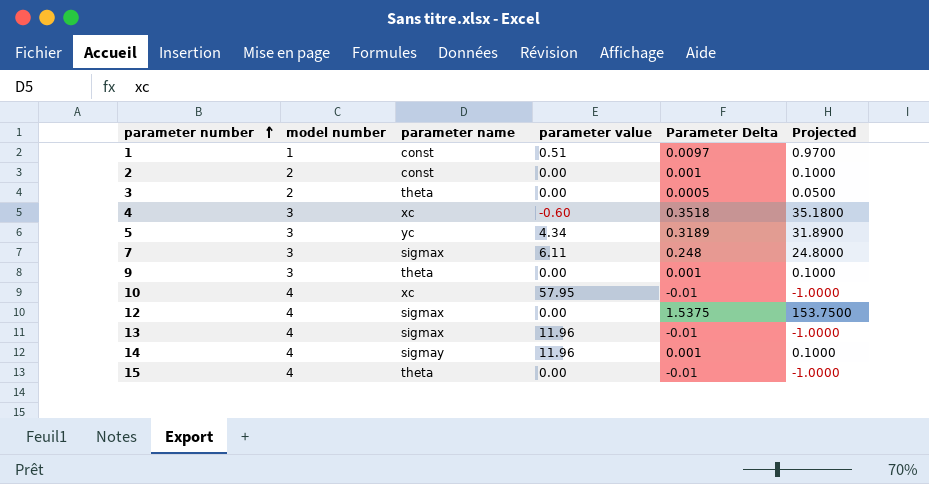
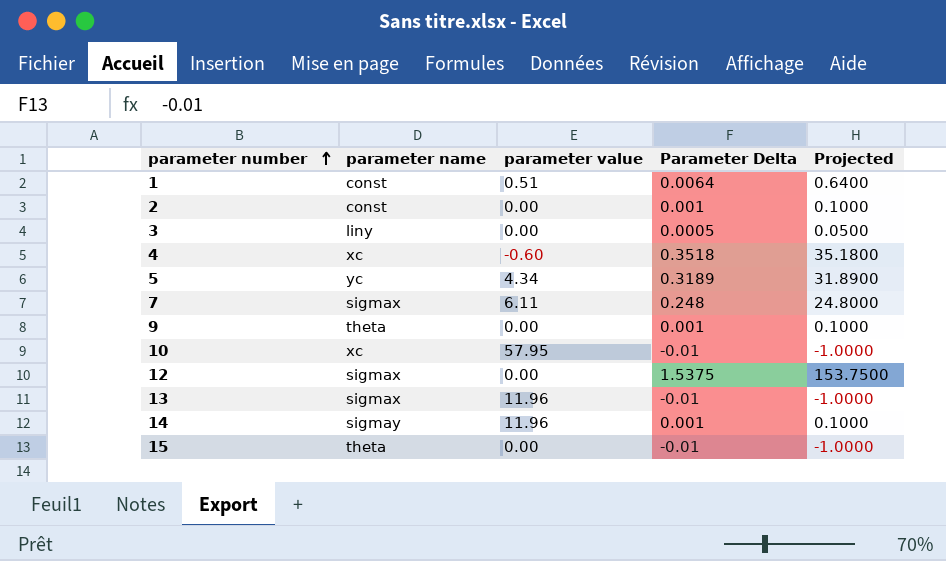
column model number | position: 2 -> none
1 | Parameter Delta: 0.0097 -> 0.0064
1 | Projected: 0.9700 -> 0.6400
3 | parameter name: theta -> liny

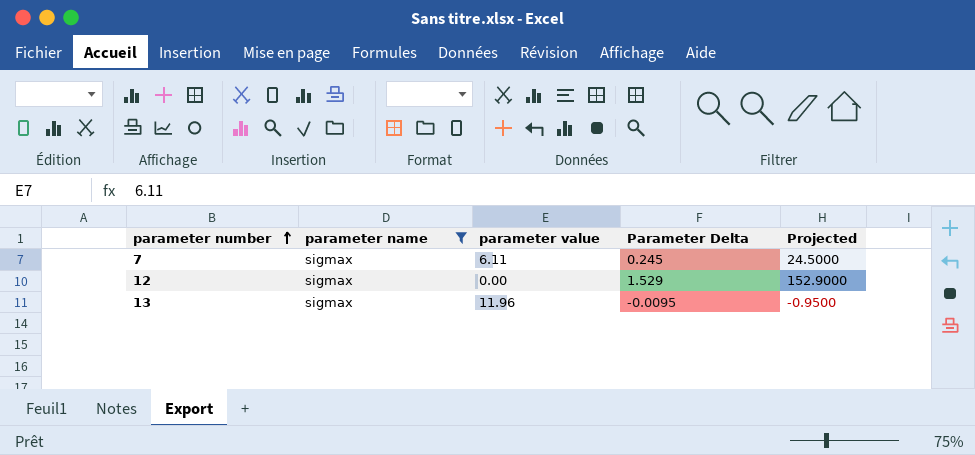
filter: none -> parameter name = sigmax
7 | Parameter Delta: 0.248 -> 0.245
7 | Projected: 24.8000 -> 24.5000
12 | Parameter Delta: 1.5375 -> 1.529
12 | Projected: 153.7500 -> 152.9000
13 | Parameter Delta: -0.01 -> -0.0095
13 | Projected: -1.0000 -> -0.9500

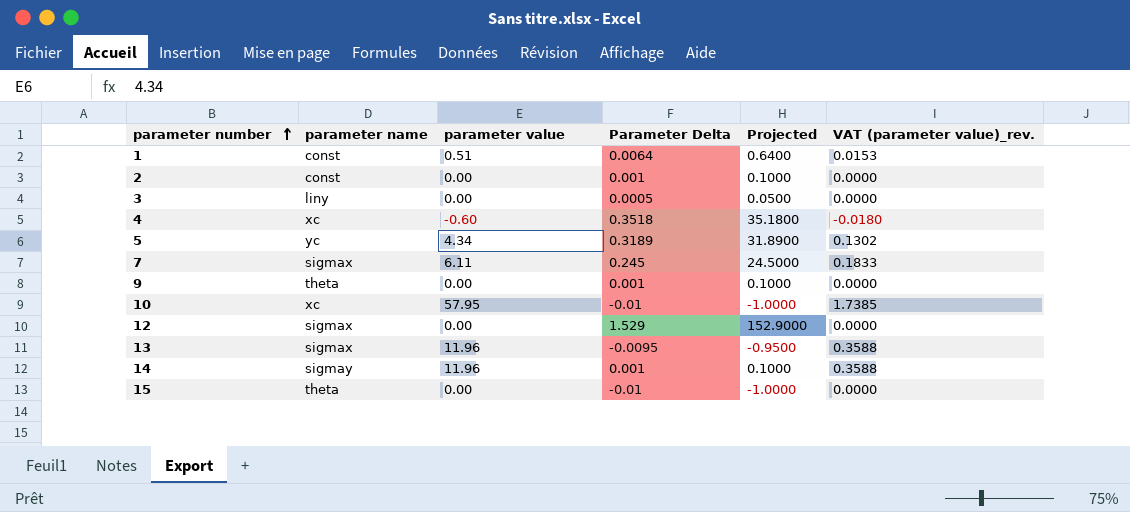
filter: parameter name = sigmax -> none
column VAT (parameter value)_rev. | formula: none -> [parameter value] * 0.03

